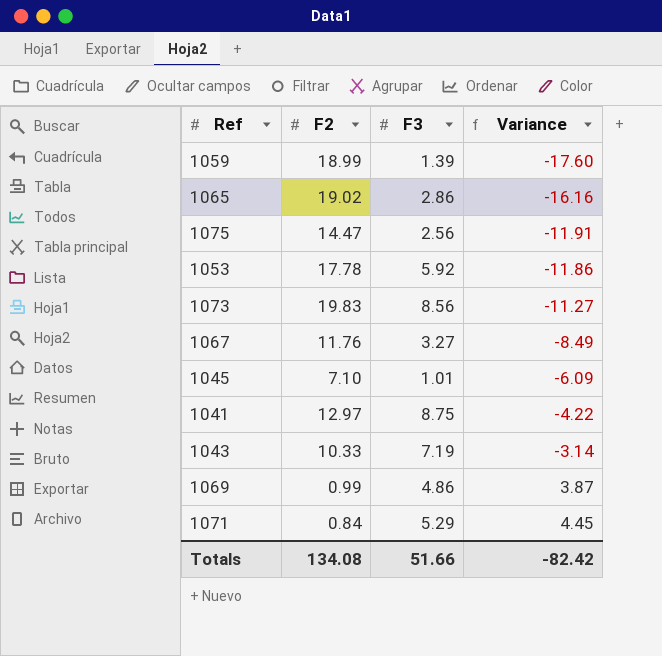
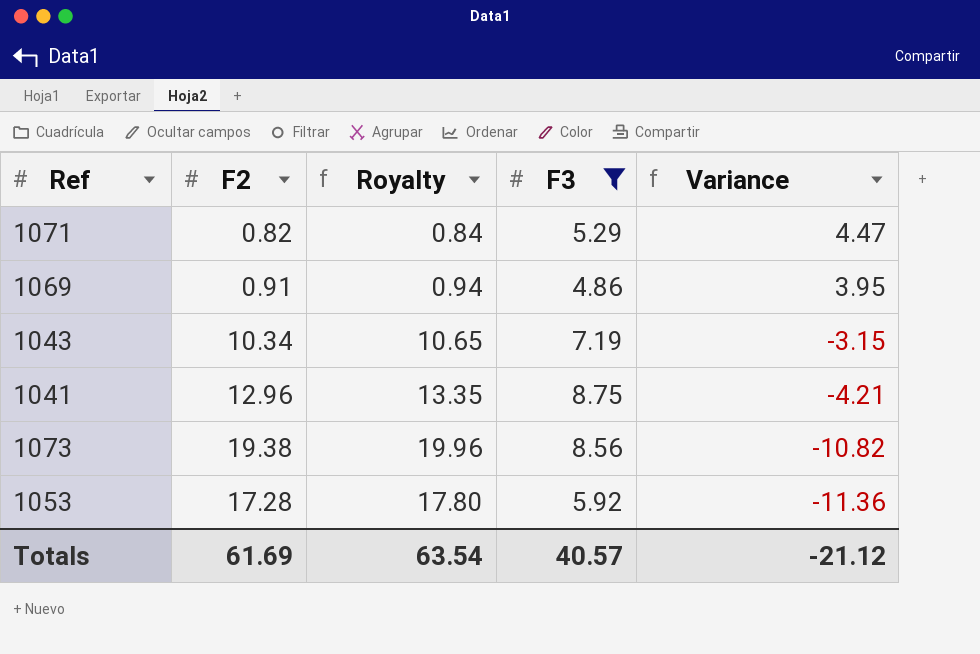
filter: none -> F3 >= 4.86
row order: Variance ascending -> Variance descending
column Royalty | formula: none -> [F2] * 1.03
1071 | F2: 0.84 -> 0.82
1071 | Variance: 4.45 -> 4.47
1069 | F2: 0.99 -> 0.91
1069 | Variance: 3.87 -> 3.95
1043 | F2: 10.33 -> 10.34
1043 | Variance: -3.14 -> -3.15
1041 | F2: 12.97 -> 12.96
1041 | Variance: -4.22 -> -4.21
1073 | F2: 19.83 -> 19.38
1073 | Variance: -11.27 -> -10.82
1053 | F2: 17.78 -> 17.28
1053 | Variance: -11.86 -> -11.36
Totals | F2: 134.08 -> 61.69
Totals | F3: 51.66 -> 40.57
Totals | Variance: -82.42 -> -21.12

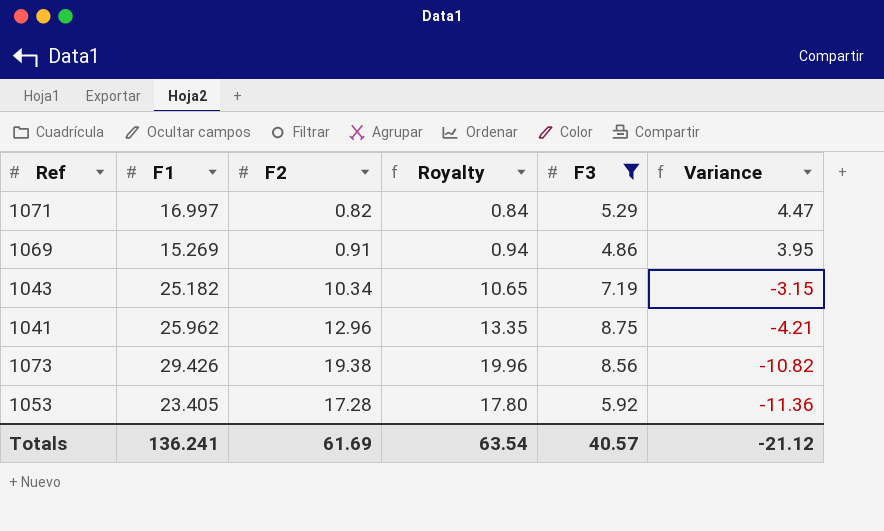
column F1 | position: none -> 2

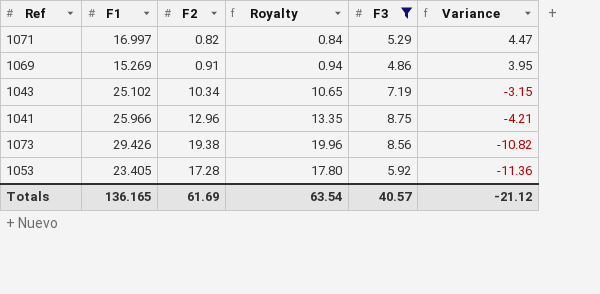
1043 | F1: 25.182 -> 25.102
1041 | F1: 25.962 -> 25.966
Totals | F1: 136.241 -> 136.165

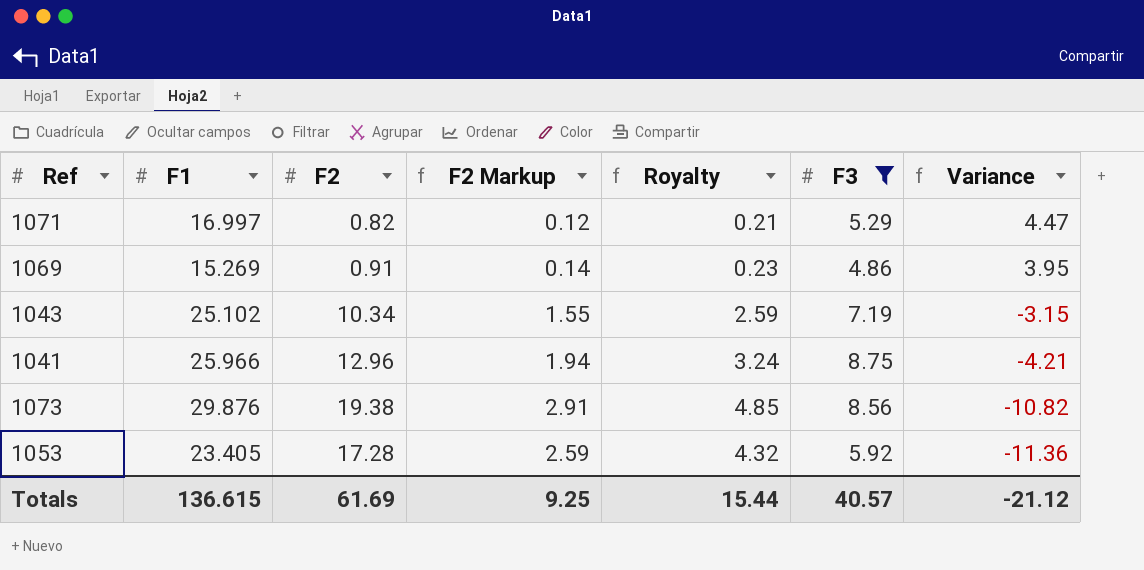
column F2 Markup | formula: none -> [F2] * 0.15
column Royalty | formula: [F2] * 1.03 -> [F2] * 0.25
1073 | F1: 29.426 -> 29.876
Totals | F1: 136.165 -> 136.615
Totals | Royalty: 63.54 -> 15.44

